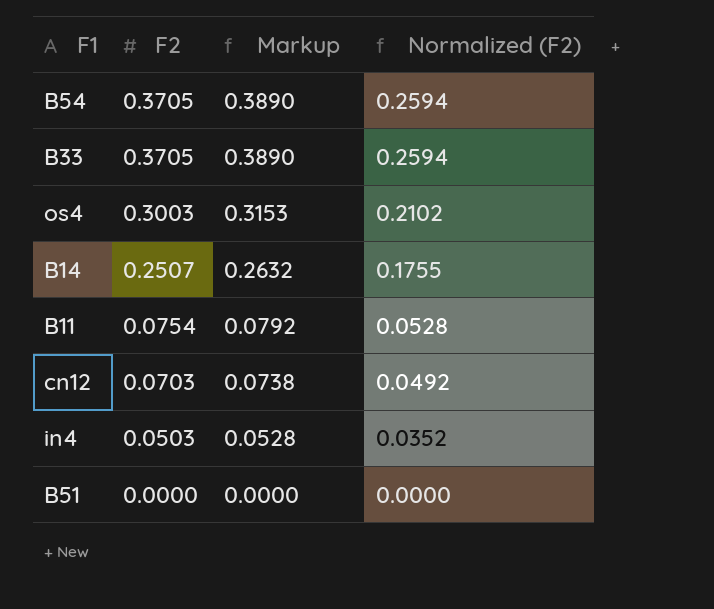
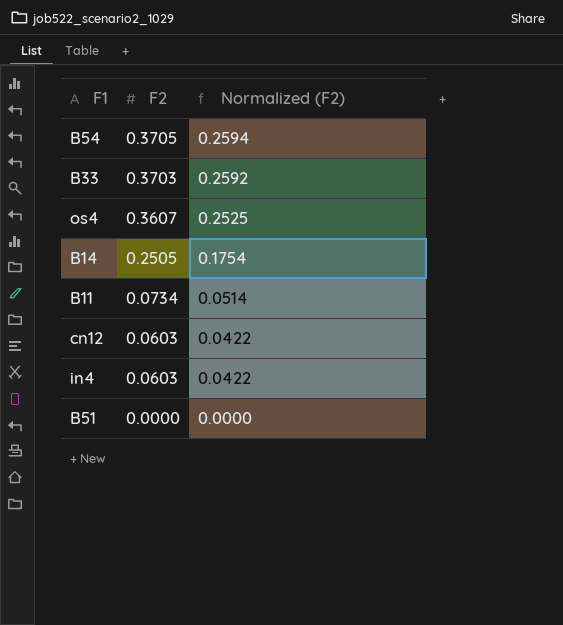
column Markup | formula: [F2] * 1.05 -> none
B33 | F2: 0.3705 -> 0.3703
B33 | Normalized (F2): 0.2594 -> 0.2592
os4 | F2: 0.3003 -> 0.3607
os4 | Normalized (F2): 0.2102 -> 0.2525
B14 | F2: 0.2507 -> 0.2505
B14 | Normalized (F2): 0.1755 -> 0.1754
B11 | F2: 0.0754 -> 0.0734
B11 | Normalized (F2): 0.0528 -> 0.0514
cn12 | F2: 0.0703 -> 0.0603
cn12 | Normalized (F2): 0.0492 -> 0.0422
in4 | F2: 0.0503 -> 0.0603
in4 | Normalized (F2): 0.0352 -> 0.0422

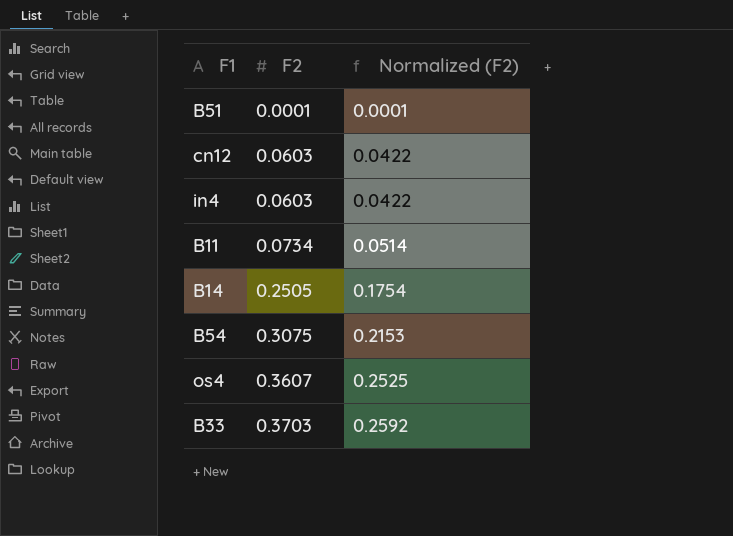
row order: F2 descending -> F2 ascending
B51 | F2: 0.0000 -> 0.0001
B51 | Normalized (F2): 0.0000 -> 0.0001
B54 | F2: 0.3705 -> 0.3075
B54 | Normalized (F2): 0.2594 -> 0.2153

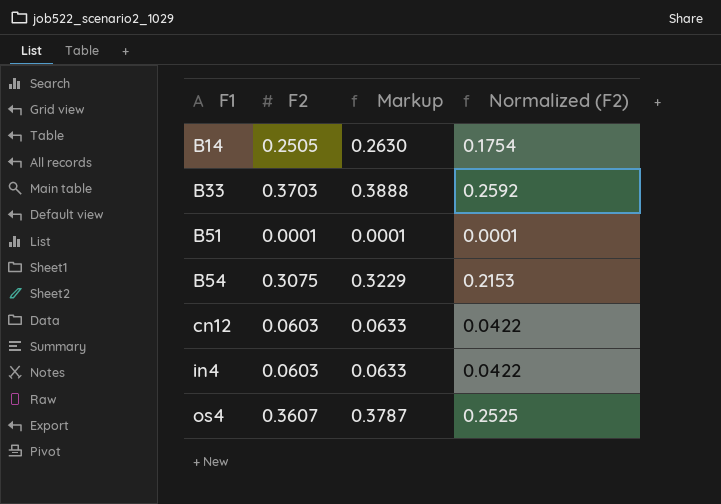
row order: F2 ascending -> F1 ascending
column Markup | formula: none -> [F2] * 1.05
row B11: 0.0734 | 0.0514 -> none

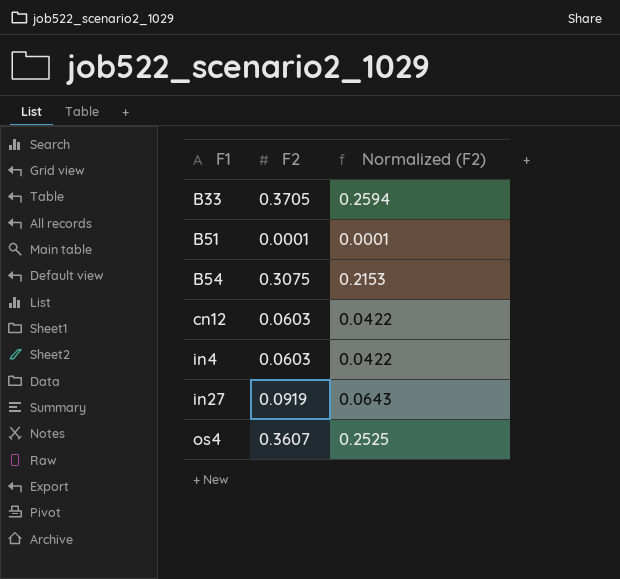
column Markup | formula: [F2] * 1.05 -> none
row B14: 0.2505 | 0.2630 | 0.1754 -> none
B33 | F2: 0.3703 -> 0.3705
B33 | Normalized (F2): 0.2592 -> 0.2594
row in27: none -> 0.0919 | 0.0643

